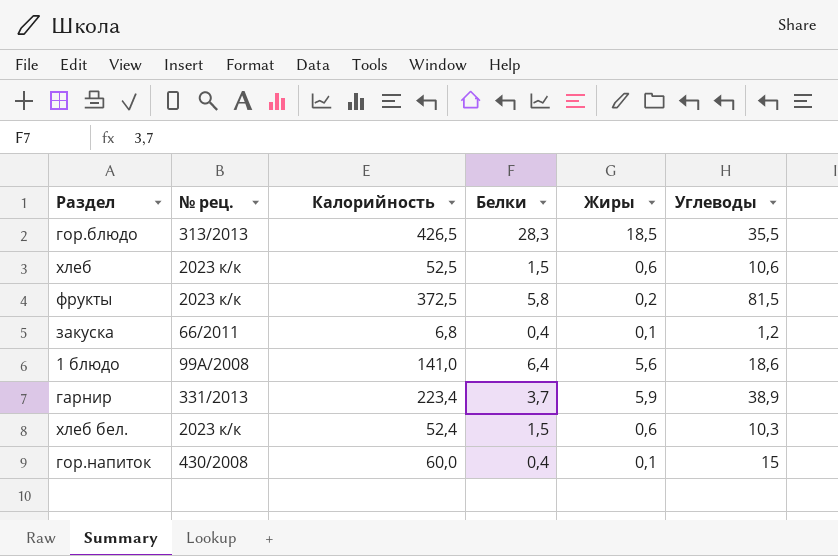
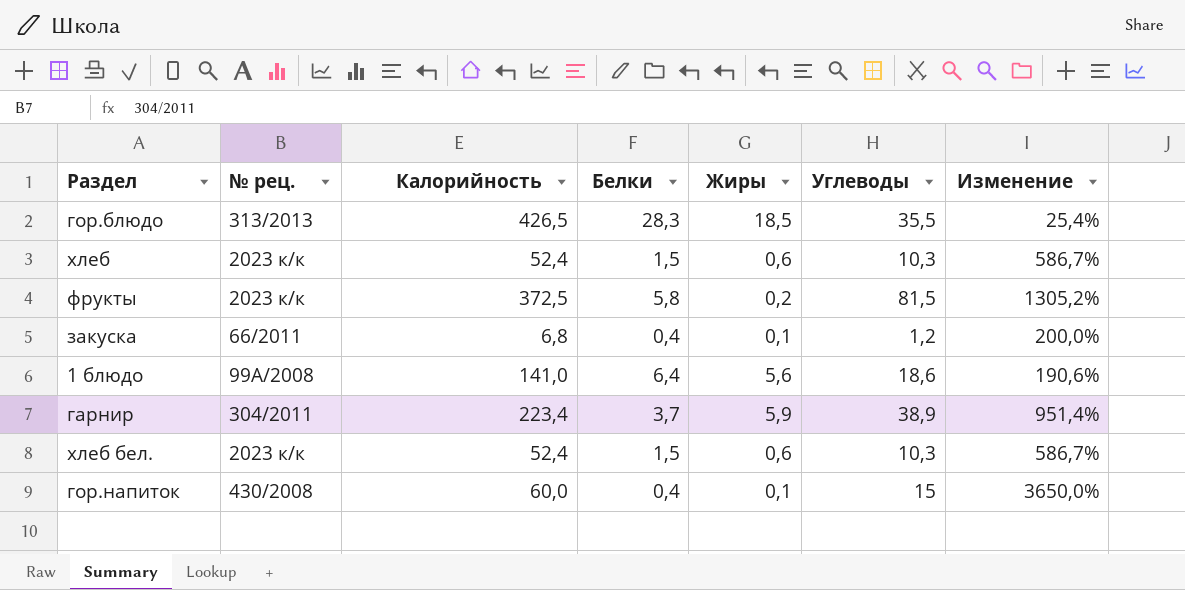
column Изменение | formula: none -> ([Углеводы] - [Белки]) / [Белки]
хлеб | Калорийность: 52,5 -> 52,4
хлеб | Углеводы: 10,6 -> 10,3
гарнир | № рец.: 331/2013 -> 304/2011

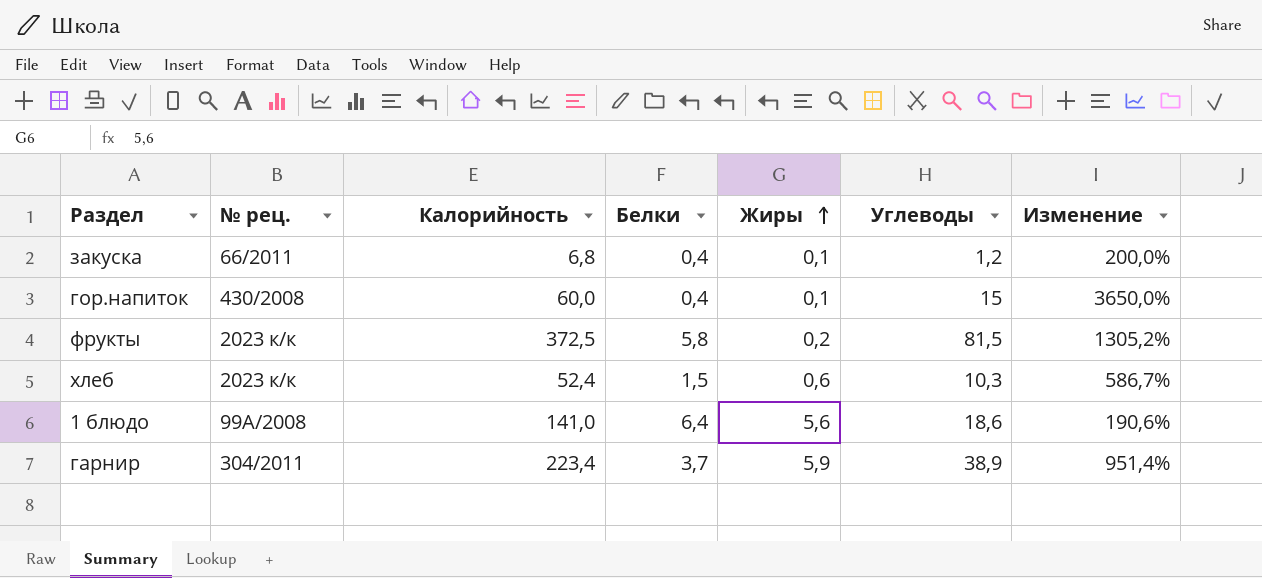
row order: none -> Жиры ascending
row гор.блюдо: 313/2013 | 426,5 | 28,3 | 18,5 | 35,5 | 25,4% -> none
row хлеб бел.: 2023 к/к | 52,4 | 1,5 | 0,6 | 10,3 | 586,7% -> none

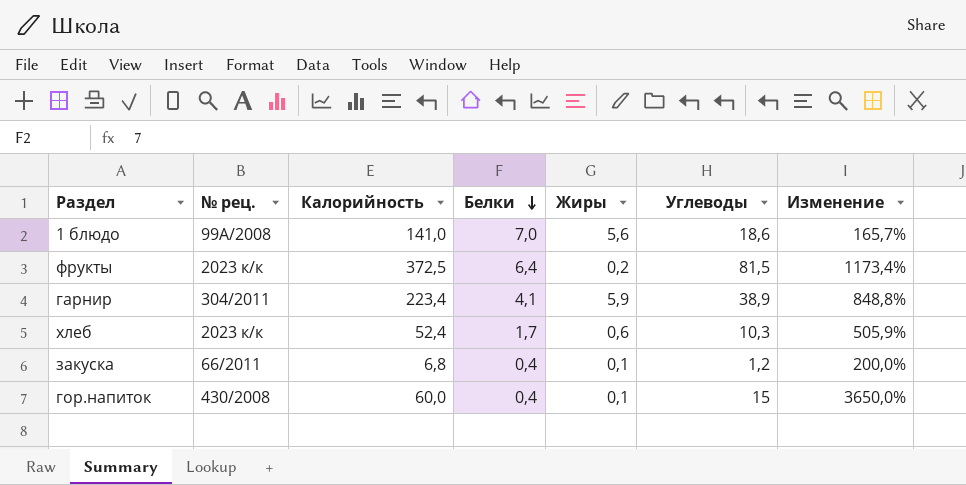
row order: Жиры ascending -> Белки descending
1 блюдо | Белки: 6,4 -> 7,0
1 блюдо | Изменение: 190,6% -> 165,7%
фрукты | Белки: 5,8 -> 6,4
фрукты | Изменение: 1305,2% -> 1173,4%
гарнир | Белки: 3,7 -> 4,1
гарнир | Изменение: 951,4% -> 848,8%
хлеб | Белки: 1,5 -> 1,7
хлеб | Изменение: 586,7% -> 505,9%

